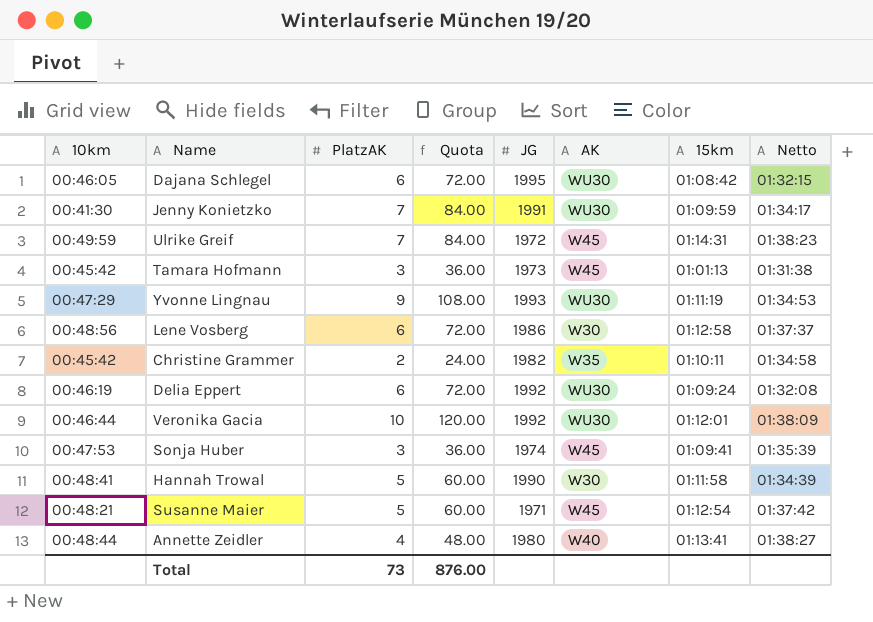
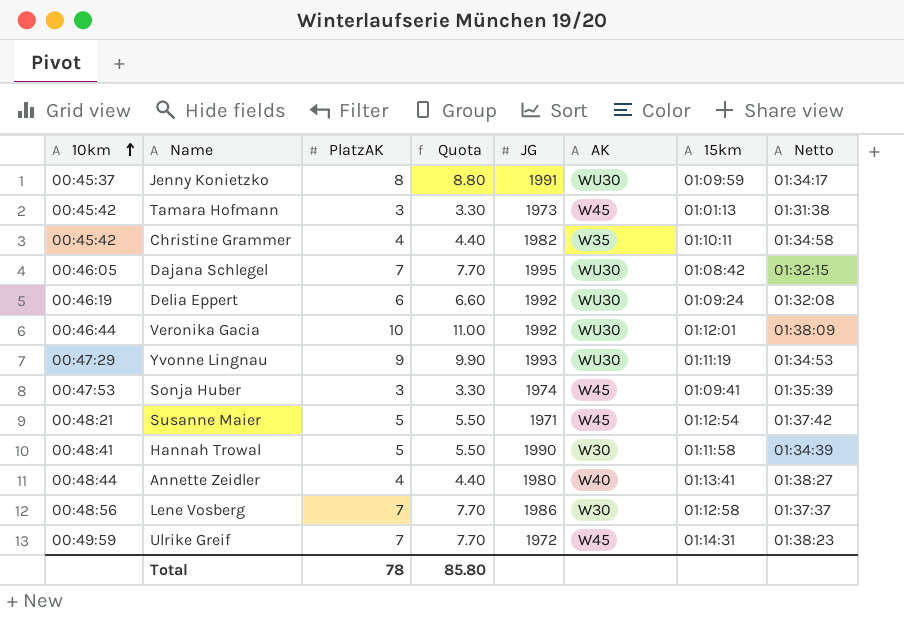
row order: none -> 10km ascending
column Quota | formula: [PlatzAK] * 12 -> [PlatzAK] * 1.1
Jenny Konietzko | 10km: 00:41:30 -> 00:45:37
Jenny Konietzko | PlatzAK: 7 -> 8
Christine Grammer | PlatzAK: 2 -> 4
Dajana Schlegel | PlatzAK: 6 -> 7
Lene Vosberg | PlatzAK: 6 -> 7
Total | PlatzAK: 73 -> 78
Total | Quota: 876.00 -> 85.80

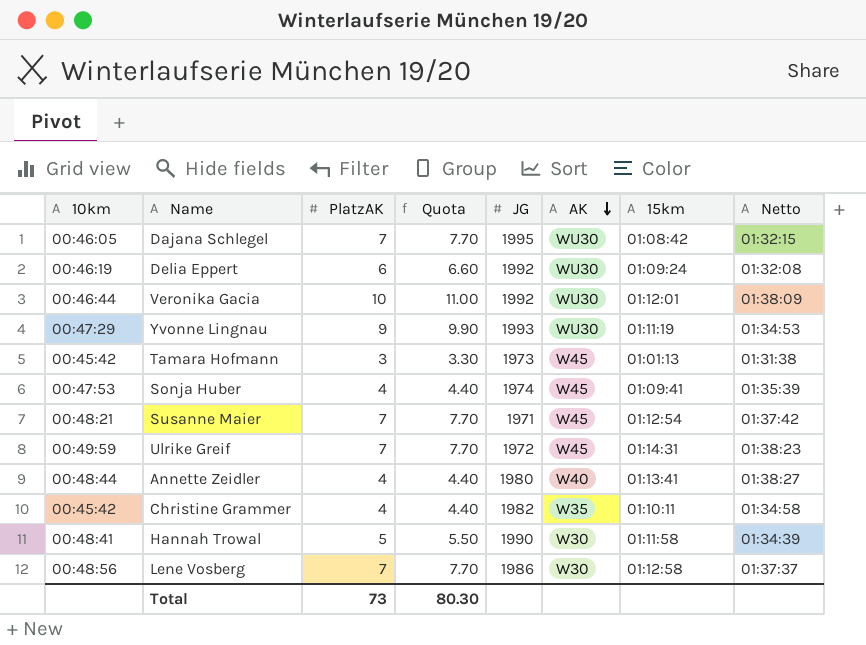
row order: 10km ascending -> AK descending
row Jenny Konietzko: 00:45:37 | 8 | 8.80 | 1991 | WU30 | 01:09:59 | 01:34:17 -> none
Sonja Huber | PlatzAK: 3 -> 4
Sonja Huber | Quota: 3.30 -> 4.40
Susanne Maier | PlatzAK: 5 -> 7
Susanne Maier | Quota: 5.50 -> 7.70
Total | PlatzAK: 78 -> 73
Total | Quota: 85.80 -> 80.30

